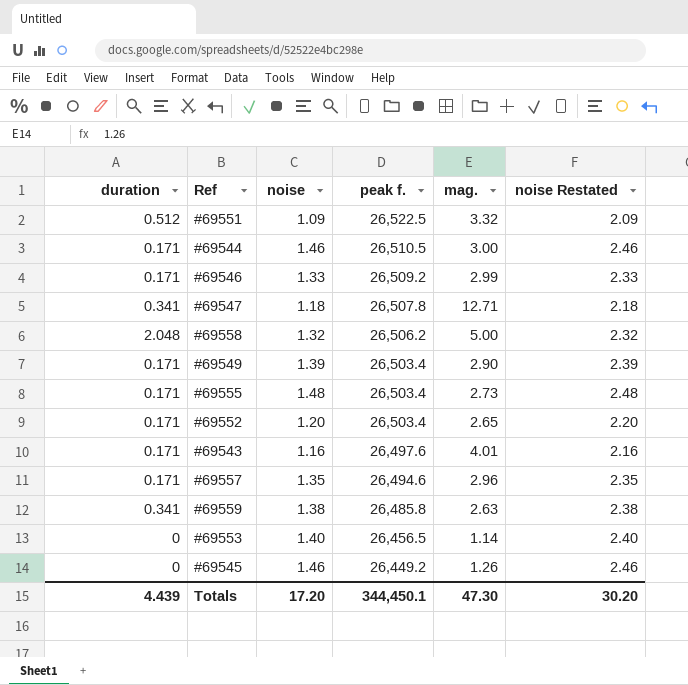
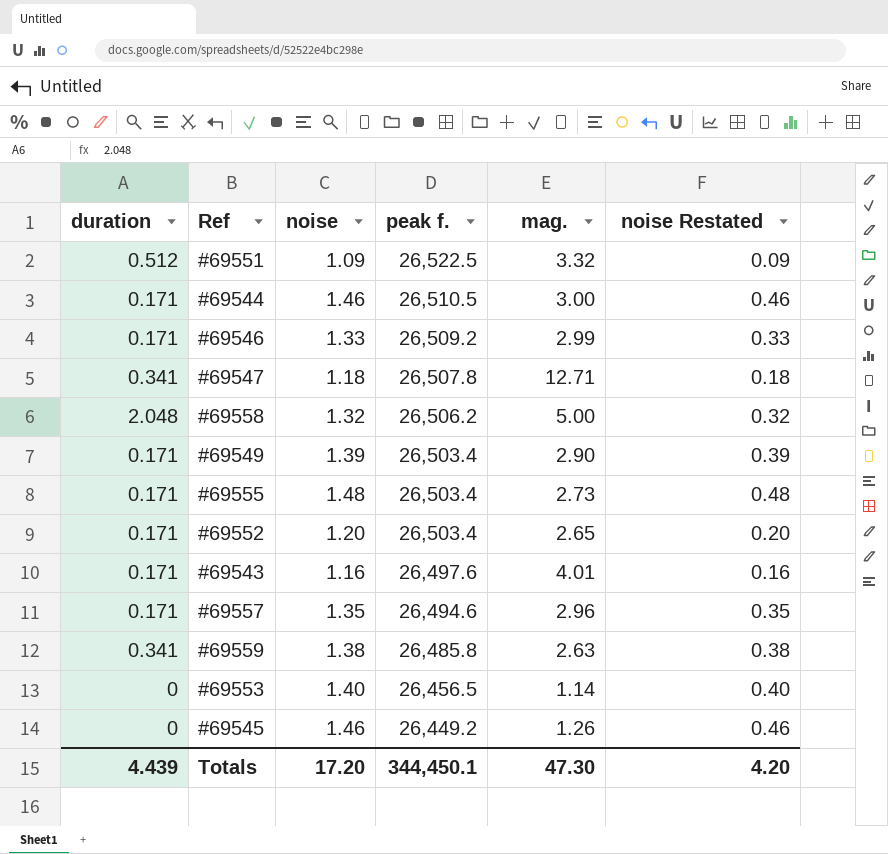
column noise Restated | formula: [noise] + 1 -> [noise] - 1
Totals | noise Restated: 30.20 -> 4.20

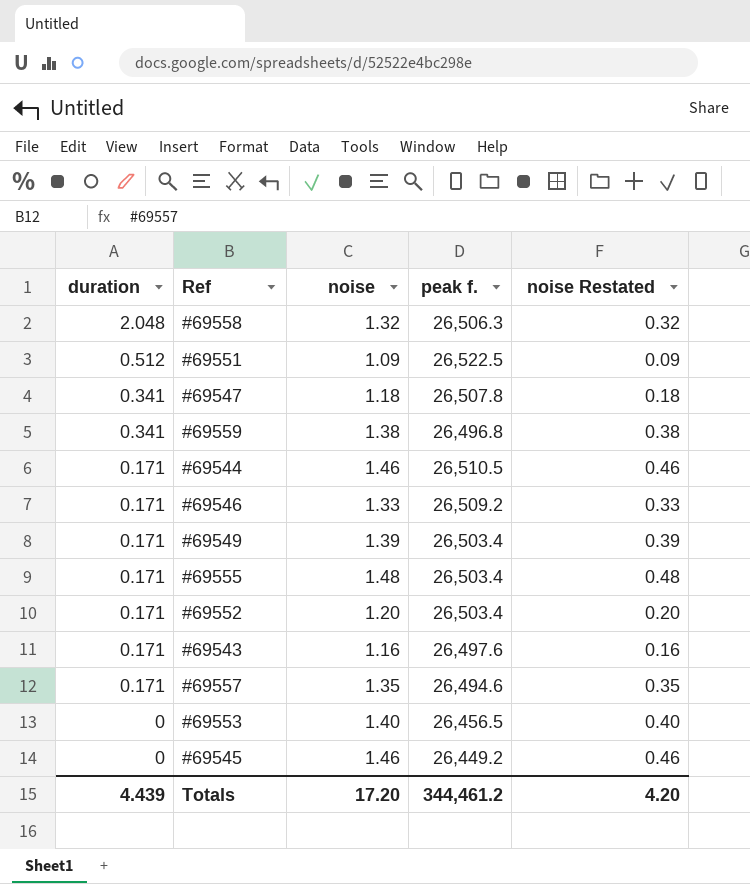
row order: peak f. descending -> duration descending
column mag. | position: 5 -> none
#69558 | peak f.: 26,506.2 -> 26,506.3
#69559 | peak f.: 26,485.8 -> 26,496.8
Totals | peak f.: 344,450.1 -> 344,461.2

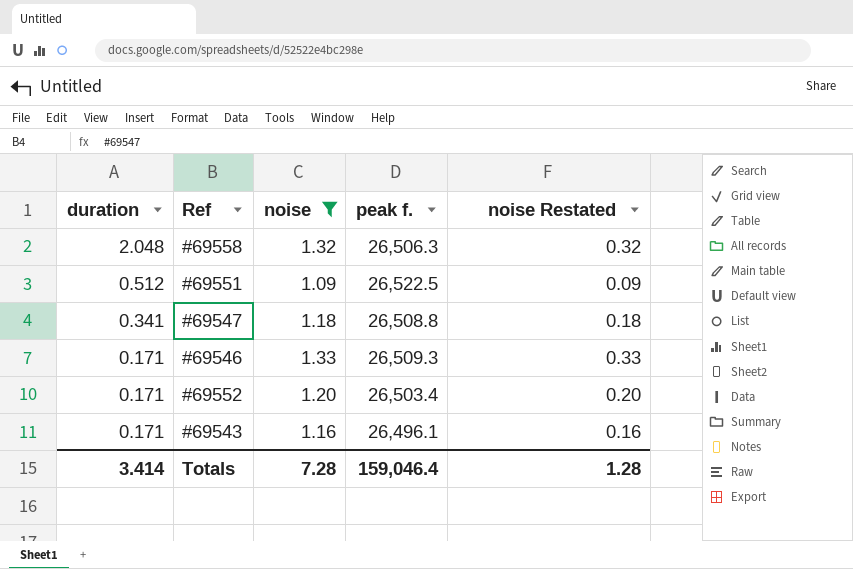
filter: none -> noise <= 1.33
#69547 | peak f.: 26,507.8 -> 26,508.8
#69546 | peak f.: 26,509.2 -> 26,509.3
#69543 | peak f.: 26,497.6 -> 26,496.1
Totals | duration: 4.439 -> 3.414
Totals | noise: 17.20 -> 7.28
Totals | peak f.: 344,461.2 -> 159,046.4
Totals | noise Restated: 4.20 -> 1.28

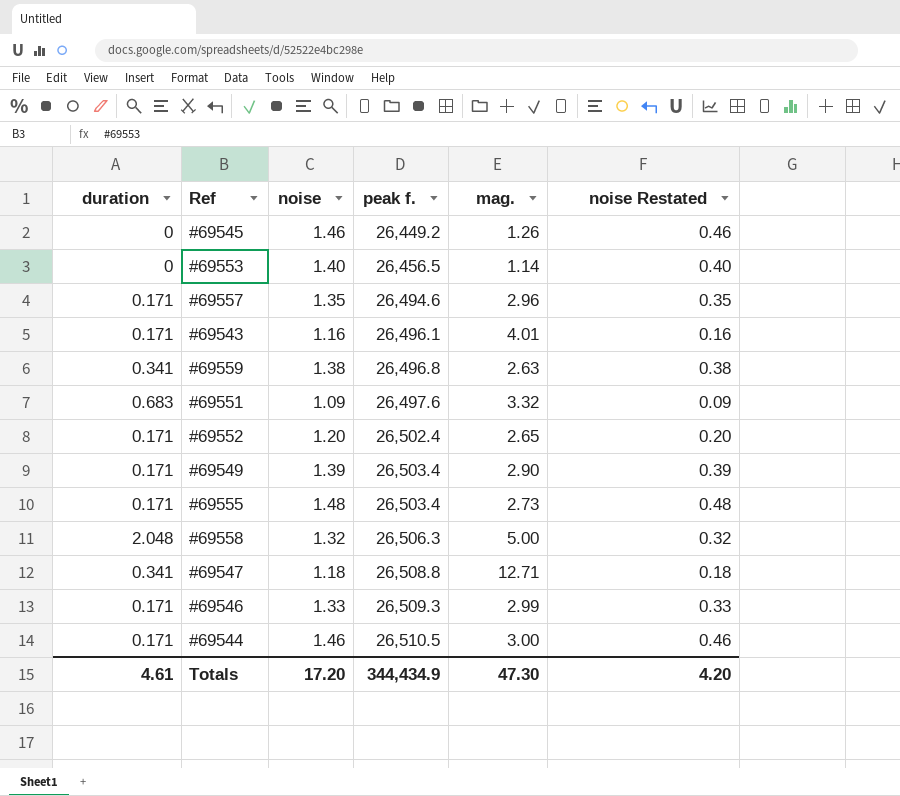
filter: noise <= 1.33 -> none
row order: duration descending -> peak f. ascending
column mag. | position: none -> 5
#69551 | duration: 0.512 -> 0.683
#69551 | peak f.: 26,522.5 -> 26,497.6
#69552 | peak f.: 26,503.4 -> 26,502.4
Totals | duration: 3.414 -> 4.61
Totals | noise: 7.28 -> 17.20
Totals | peak f.: 159,046.4 -> 344,434.9
Totals | noise Restated: 1.28 -> 4.20

